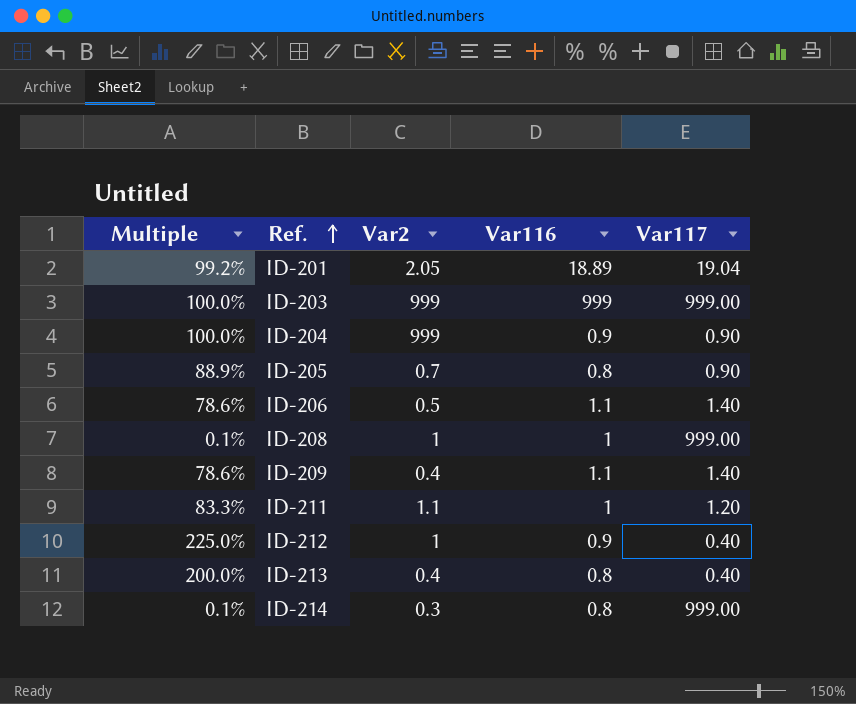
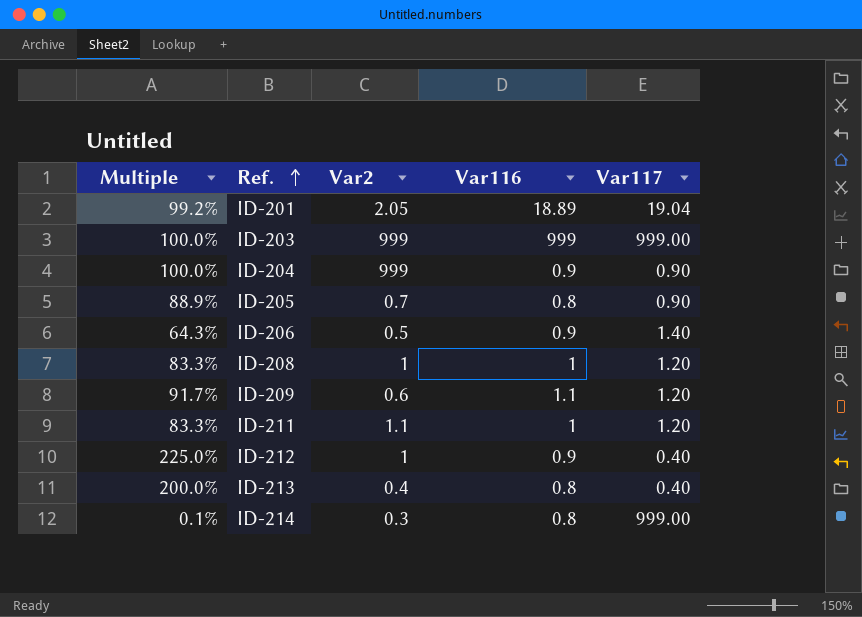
ID-206 | Multiple: 78.6% -> 64.3%
ID-206 | Var116: 1.1 -> 0.9
ID-208 | Multiple: 0.1% -> 83.3%
ID-208 | Var117: 999.00 -> 1.20
ID-209 | Multiple: 78.6% -> 91.7%
ID-209 | Var2: 0.4 -> 0.6
ID-209 | Var117: 1.40 -> 1.20

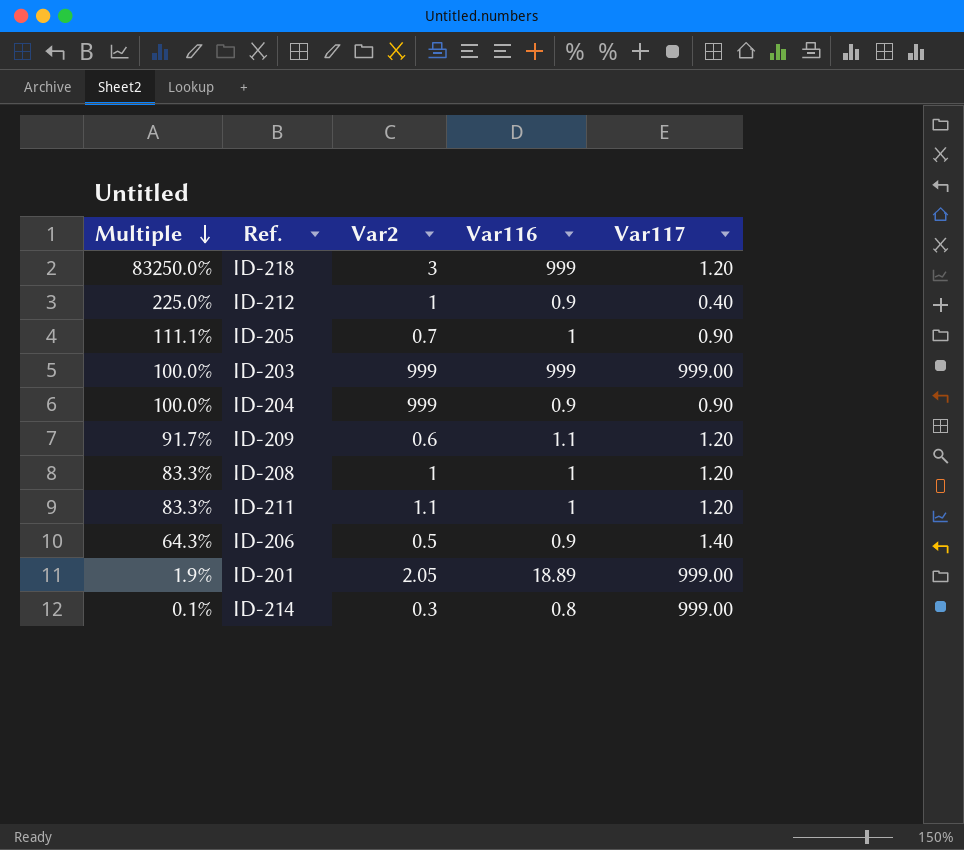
row order: Ref. ascending -> Multiple descending
row ID-213: 200.0% | 0.4 | 0.8 | 0.40 -> none
row ID-218: none -> 83250.0% | 3 | 999 | 1.20
ID-205 | Multiple: 88.9% -> 111.1%
ID-205 | Var116: 0.8 -> 1
ID-201 | Multiple: 99.2% -> 1.9%
ID-201 | Var117: 19.04 -> 999.00

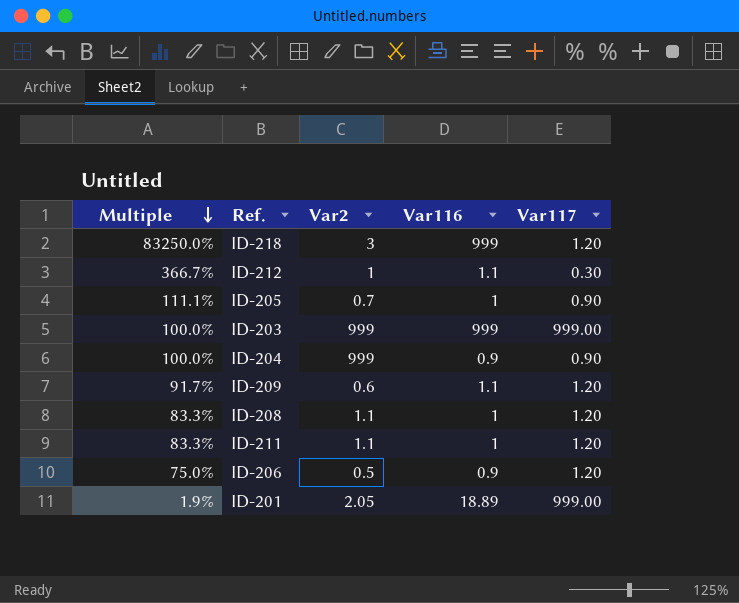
row ID-214: 0.1% | 0.3 | 0.8 | 999.00 -> none
ID-212 | Multiple: 225.0% -> 366.7%
ID-212 | Var116: 0.9 -> 1.1
ID-212 | Var117: 0.40 -> 0.30
ID-208 | Var2: 1 -> 1.1
ID-206 | Multiple: 64.3% -> 75.0%
ID-206 | Var117: 1.40 -> 1.20

